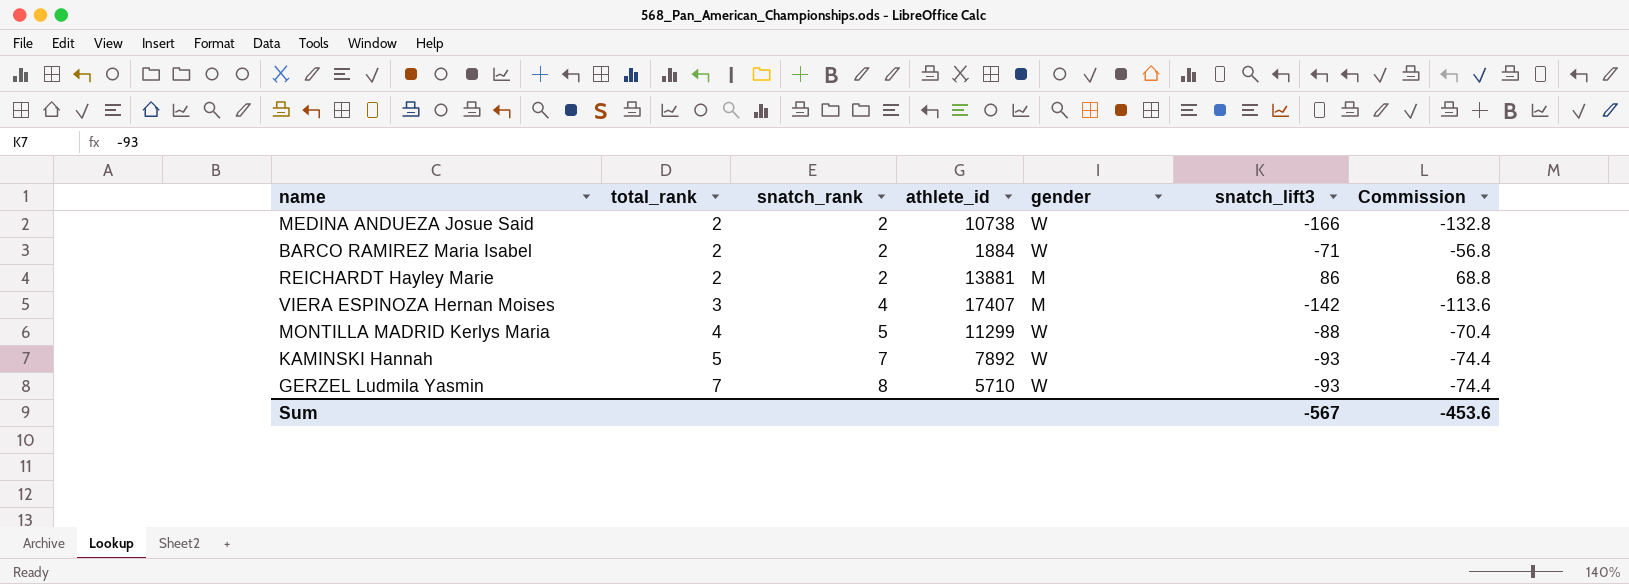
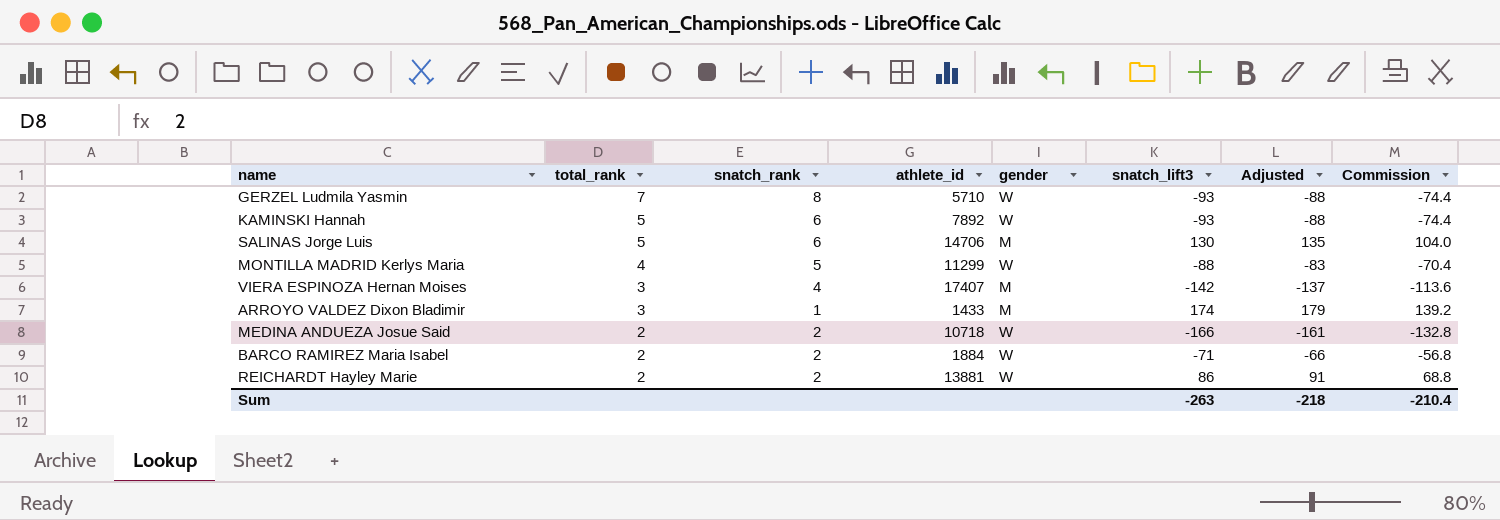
row order: total_rank ascending -> total_rank descending
column Adjusted | formula: none -> [snatch_lift3] + 5
KAMINSKI Hannah | snatch_rank: 7 -> 6
row SALINAS Jorge Luis: none -> 5 | 6 | 14706 | M | 130 | 135 | 104.0
row ARROYO VALDEZ Dixon Bladimir: none -> 3 | 1 | 1433 | M | 174 | 179 | 139.2
MEDINA ANDUEZA Josue Said | athlete_id: 10738 -> 10718
REICHARDT Hayley Marie | gender: M -> W
Sum | snatch_lift3: -567 -> -263
Sum | Commission: -453.6 -> -210.4

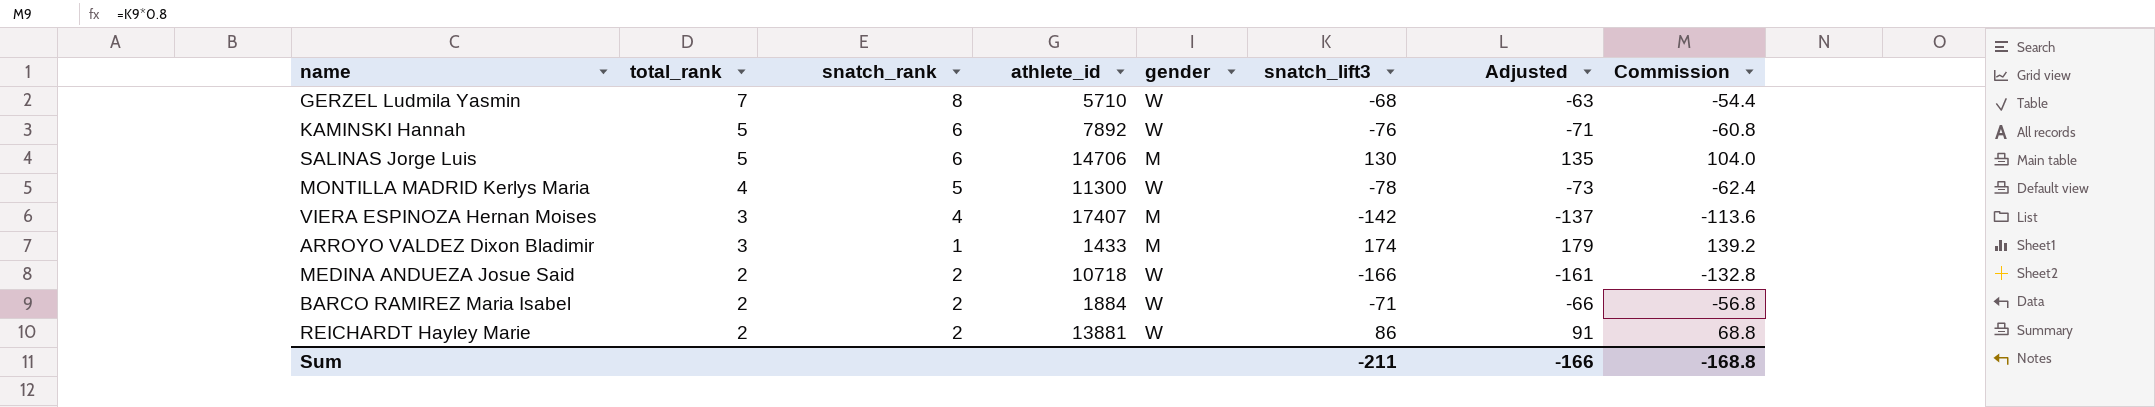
GERZEL Ludmila Yasmin | snatch_lift3: -93 -> -68
GERZEL Ludmila Yasmin | Adjusted: -88 -> -63
GERZEL Ludmila Yasmin | Commission: -74.4 -> -54.4
KAMINSKI Hannah | snatch_lift3: -93 -> -76
KAMINSKI Hannah | Adjusted: -88 -> -71
KAMINSKI Hannah | Commission: -74.4 -> -60.8
MONTILLA MADRID Kerlys Maria | athlete_id: 11299 -> 11300
MONTILLA MADRID Kerlys Maria | snatch_lift3: -88 -> -78
MONTILLA MADRID Kerlys Maria | Adjusted: -83 -> -73
MONTILLA MADRID Kerlys Maria | Commission: -70.4 -> -62.4
Sum | snatch_lift3: -263 -> -211
Sum | Adjusted: -218 -> -166
Sum | Commission: -210.4 -> -168.8

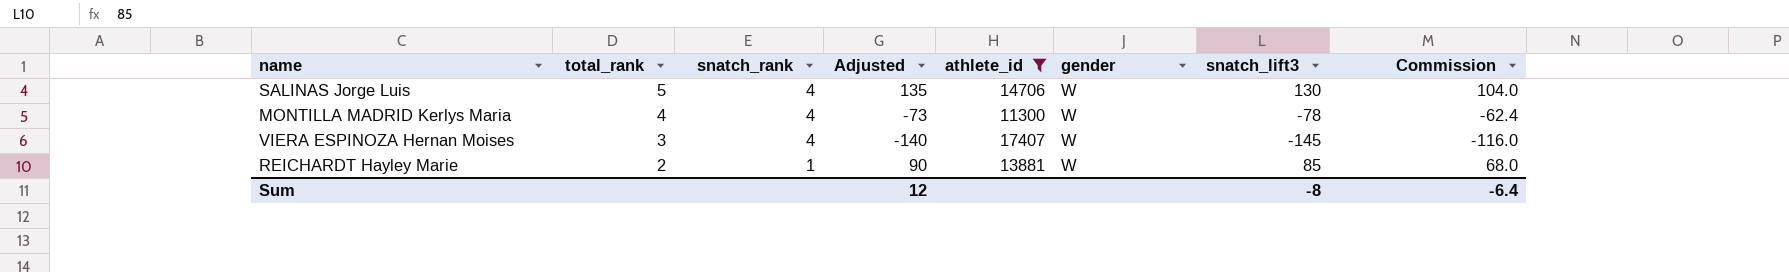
filter: none -> athlete_id >= 11300
column Adjusted | position: 7 -> 4
SALINAS Jorge Luis | snatch_rank: 6 -> 4
SALINAS Jorge Luis | gender: M -> W
MONTILLA MADRID Kerlys Maria | snatch_rank: 5 -> 4
VIERA ESPINOZA Hernan Moises | Adjusted: -137 -> -140
VIERA ESPINOZA Hernan Moises | gender: M -> W
VIERA ESPINOZA Hernan Moises | snatch_lift3: -142 -> -145
VIERA ESPINOZA Hernan Moises | Commission: -113.6 -> -116.0
REICHARDT Hayley Marie | snatch_rank: 2 -> 1
REICHARDT Hayley Marie | Adjusted: 91 -> 90
REICHARDT Hayley Marie | snatch_lift3: 86 -> 85
REICHARDT Hayley Marie | Commission: 68.8 -> 68.0
Sum | Adjusted: -166 -> 12
Sum | snatch_lift3: -211 -> -8
Sum | Commission: -168.8 -> -6.4

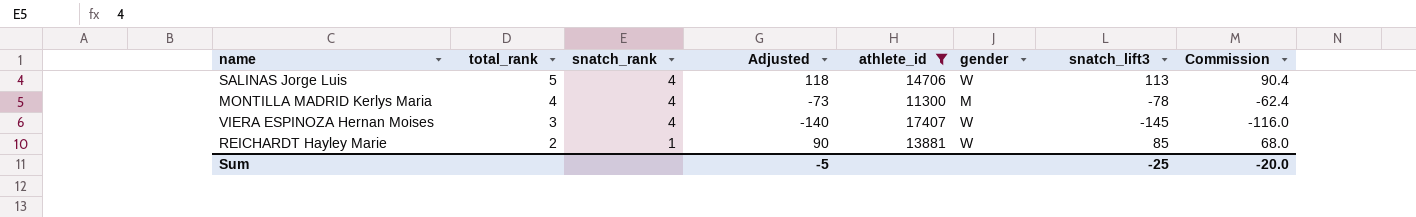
SALINAS Jorge Luis | Adjusted: 135 -> 118
SALINAS Jorge Luis | snatch_lift3: 130 -> 113
SALINAS Jorge Luis | Commission: 104.0 -> 90.4
MONTILLA MADRID Kerlys Maria | gender: W -> M
Sum | Adjusted: 12 -> -5
Sum | snatch_lift3: -8 -> -25
Sum | Commission: -6.4 -> -20.0

